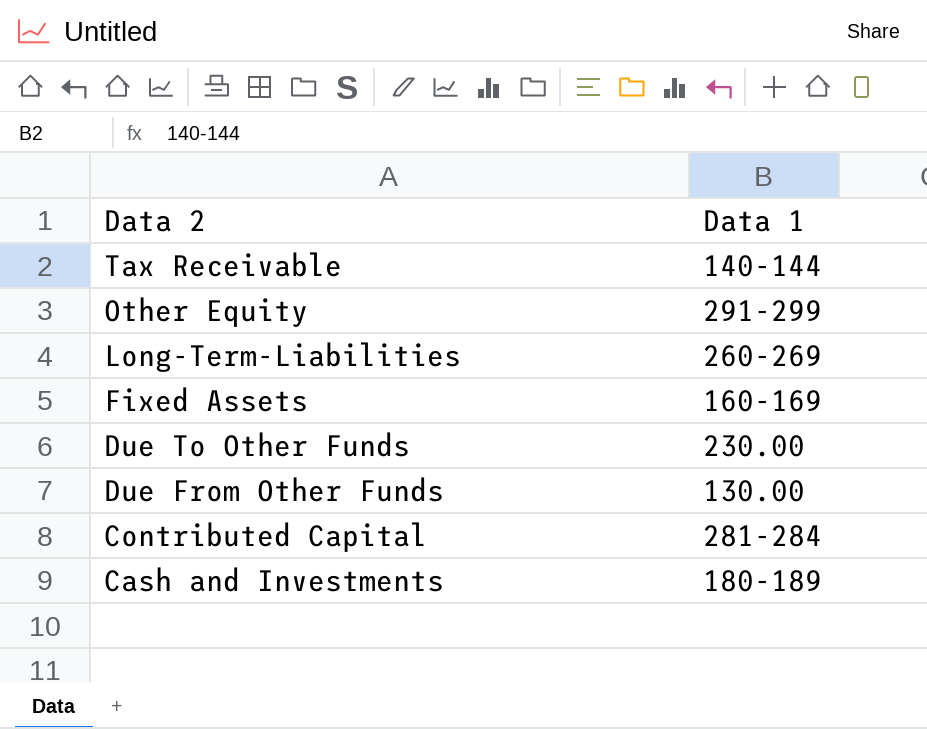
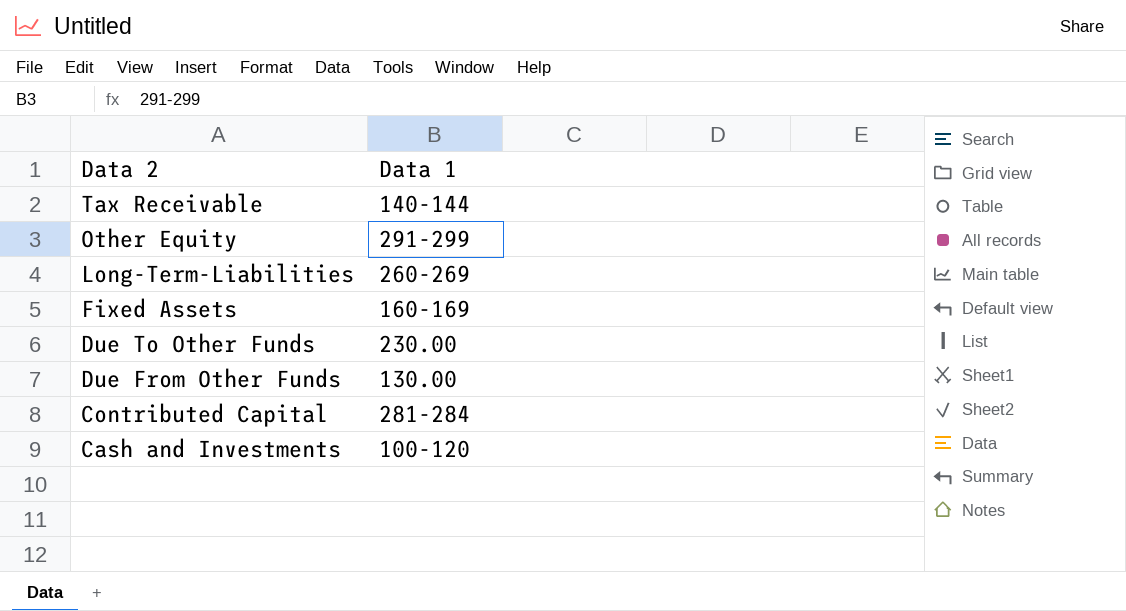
Cash and Investments | Data 1: 180-189 -> 100-120

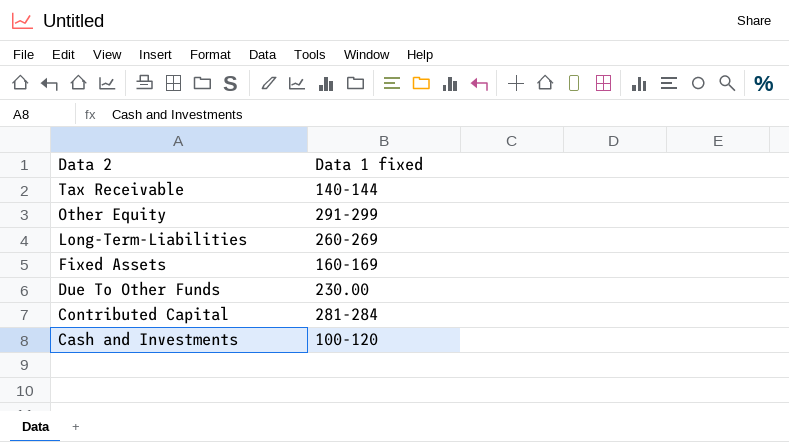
column name: Data 1 -> Data 1 fixed
row Due From Other Funds: 130.00 -> none

